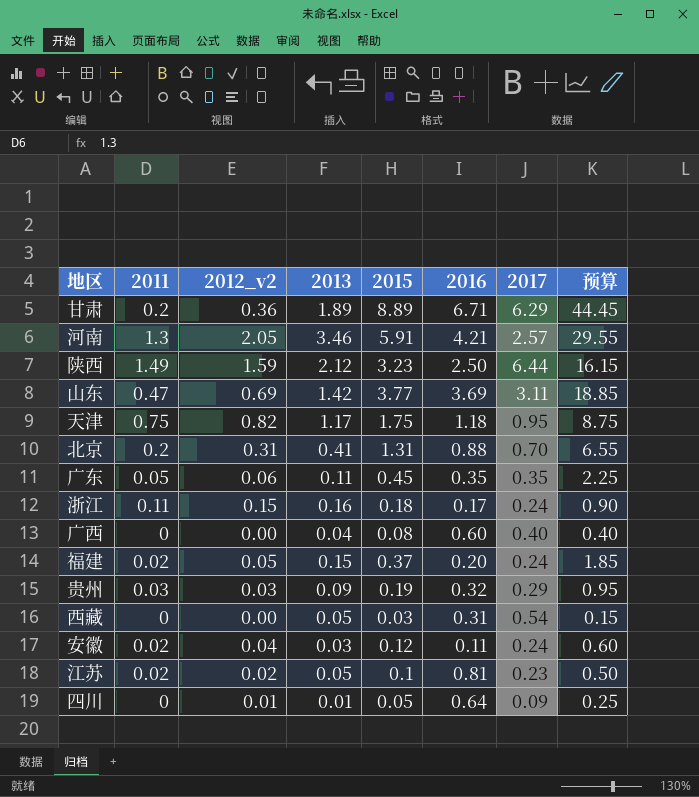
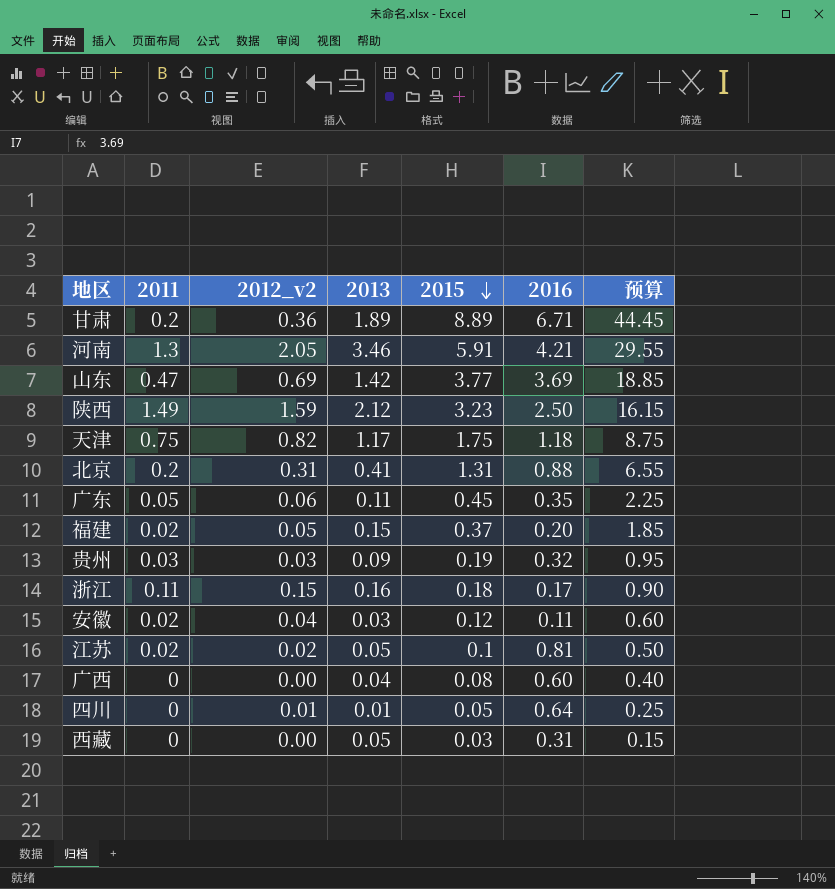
row order: none -> 2015 descending
column 2017 | position: 7 -> none

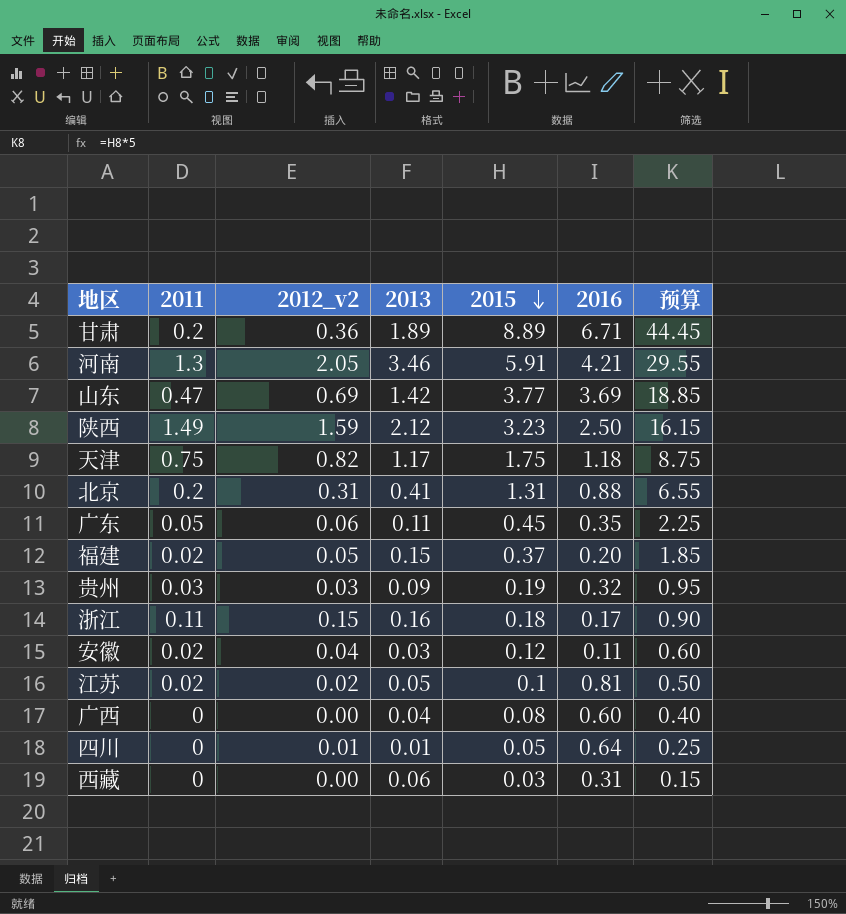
西藏 | 2013: 0.05 -> 0.06

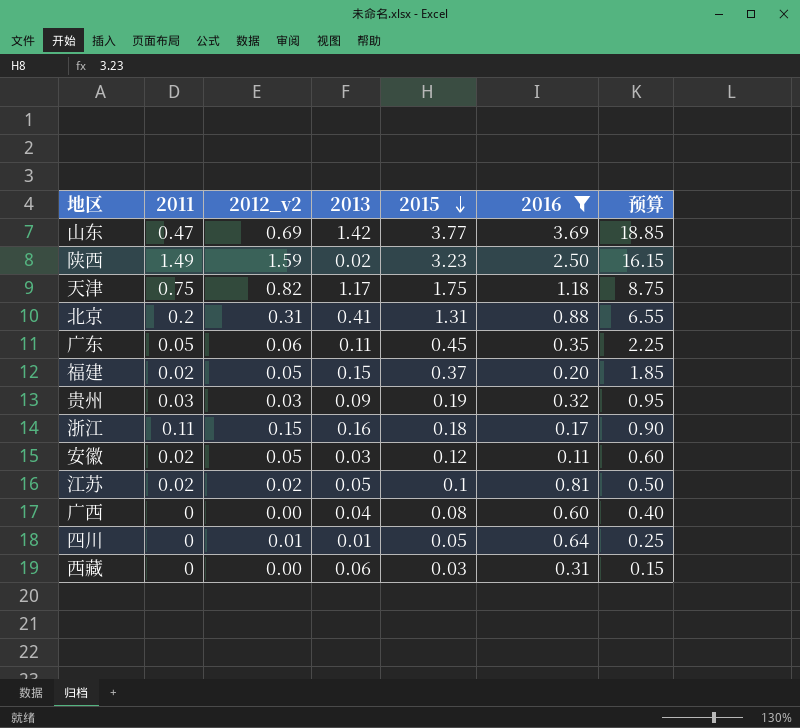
filter: none -> 2016 <= 3.69
陕西 | 2013: 2.12 -> 0.02
安徽 | 2012_v2: 0.04 -> 0.05

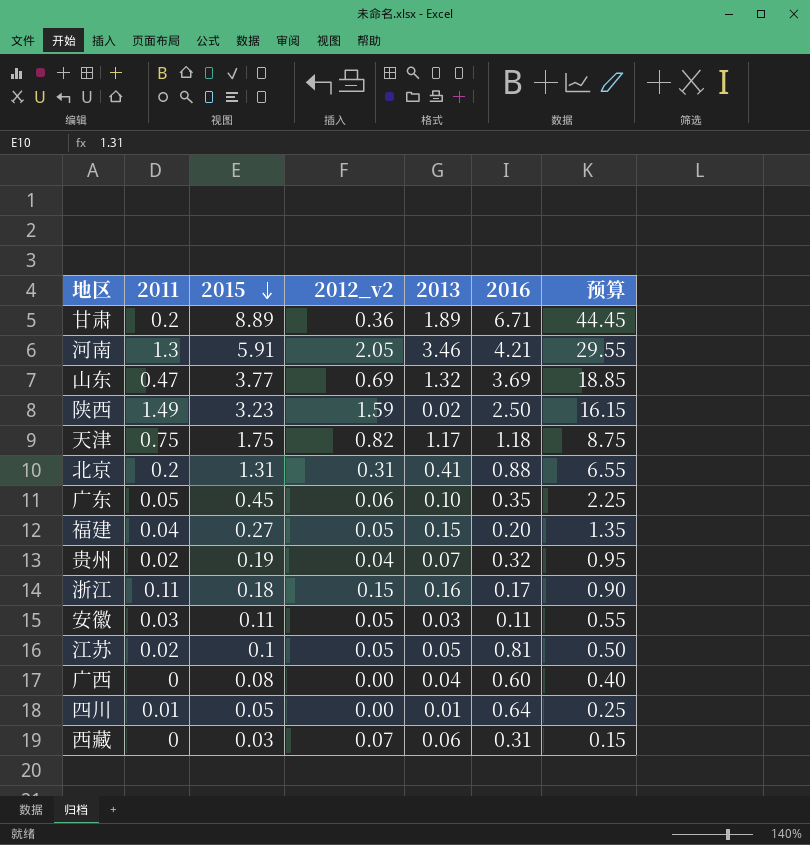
filter: 2016 <= 3.69 -> none
column 2015 | position: 5 -> 3
山东 | 2013: 1.42 -> 1.32
广东 | 2013: 0.11 -> 0.10
福建 | 2011: 0.02 -> 0.04
福建 | 2015: 0.37 -> 0.27
福建 | 预算: 1.85 -> 1.35
贵州 | 2011: 0.03 -> 0.02
贵州 | 2012_v2: 0.03 -> 0.04
贵州 | 2013: 0.09 -> 0.07
安徽 | 2011: 0.02 -> 0.03
安徽 | 2015: 0.12 -> 0.11
安徽 | 预算: 0.60 -> 0.55
江苏 | 2012_v2: 0.02 -> 0.05
四川 | 2011: 0 -> 0.01
四川 | 2012_v2: 0.01 -> 0.00
西藏 | 2012_v2: 0.00 -> 0.07

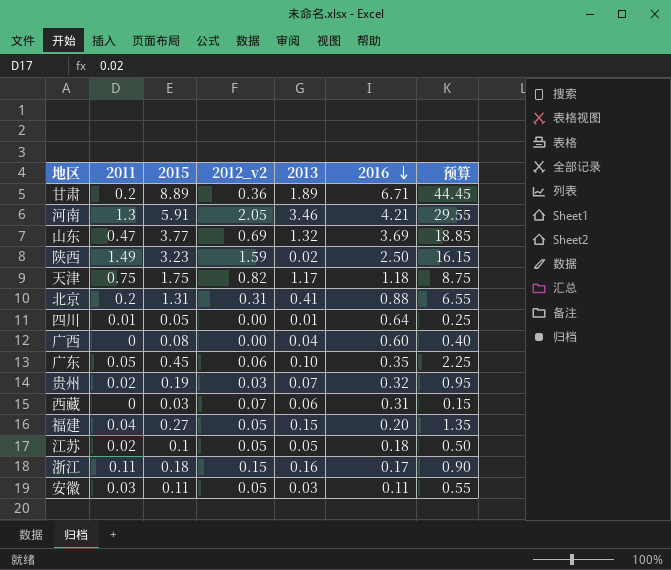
row order: 2015 descending -> 2016 descending
贵州 | 2012_v2: 0.04 -> 0.03
江苏 | 2016: 0.81 -> 0.18

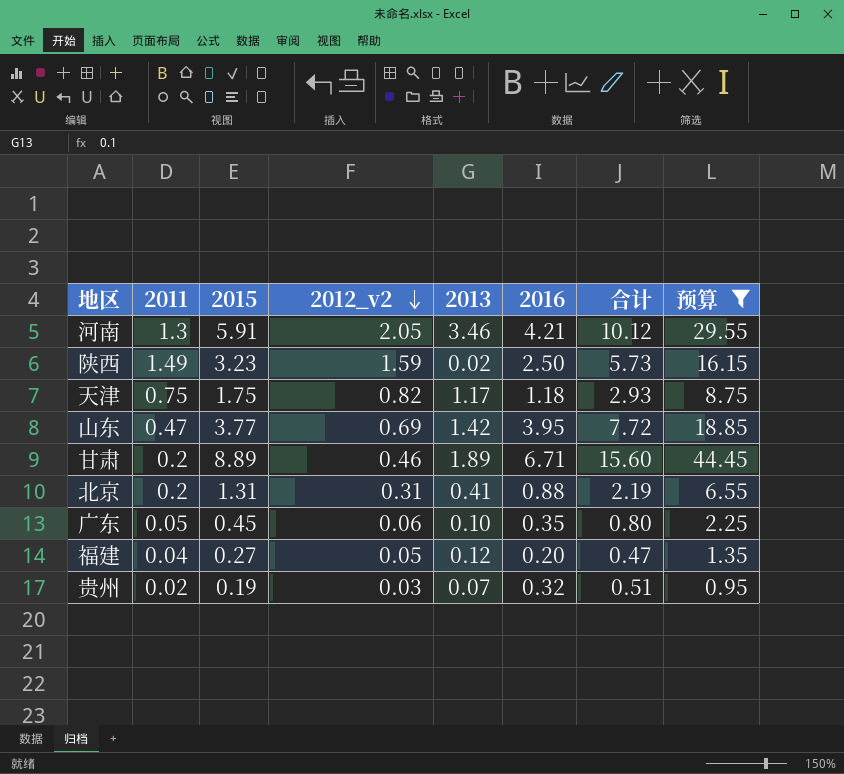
filter: none -> 预算 >= 0.95
row order: 2016 descending -> 2012_v2 descending
column 合计 | formula: none -> [2015] + [2016]
山东 | 2013: 1.32 -> 1.42
山东 | 2016: 3.69 -> 3.95
甘肃 | 2012_v2: 0.36 -> 0.46
福建 | 2013: 0.15 -> 0.12

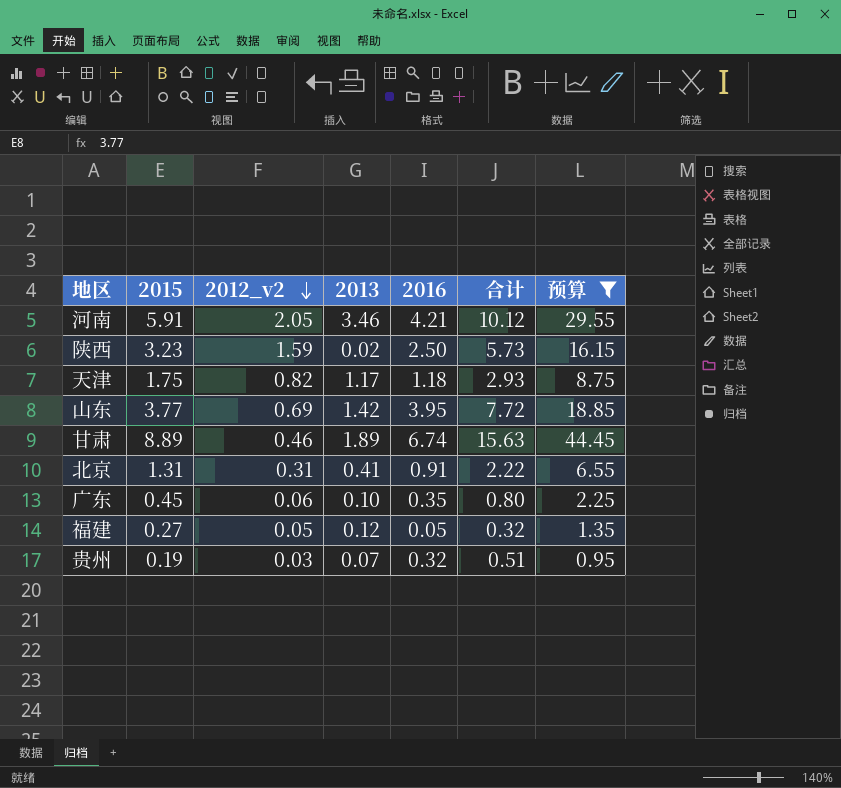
column 2011 | position: 2 -> none
甘肃 | 2016: 6.71 -> 6.74
甘肃 | 合计: 15.60 -> 15.63
北京 | 2016: 0.88 -> 0.91
北京 | 合计: 2.19 -> 2.22
福建 | 2016: 0.20 -> 0.05
福建 | 合计: 0.47 -> 0.32

